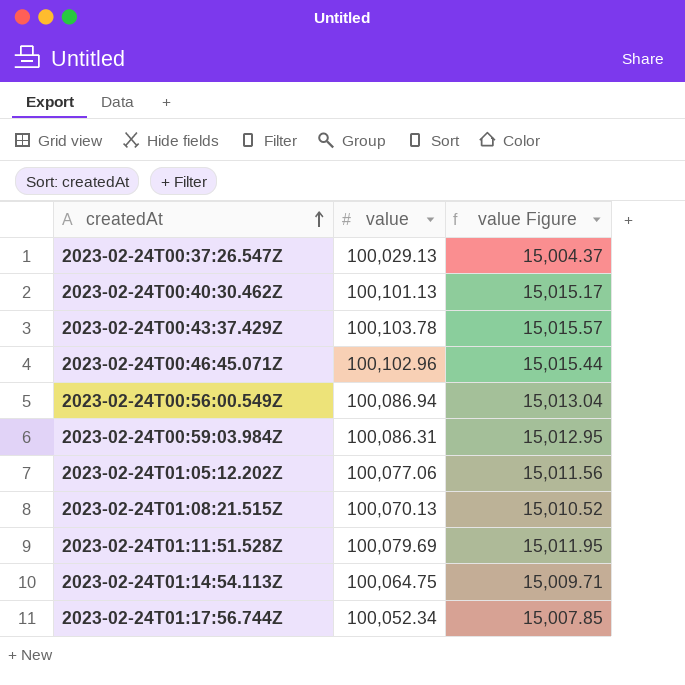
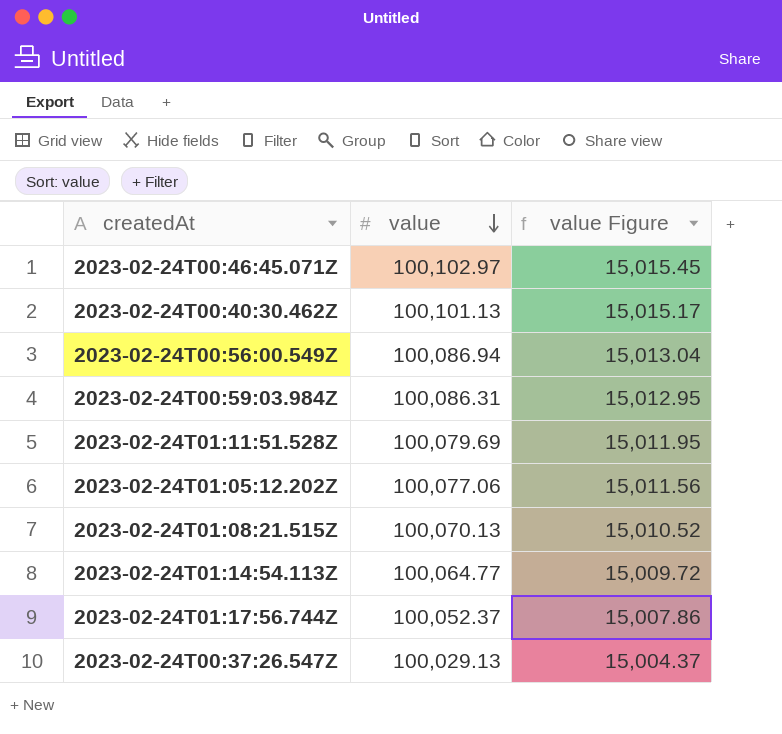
row order: createdAt ascending -> value descending
row 2023-02-24T00:43:37.429Z: 100,103.78 | 15,015.57 -> none
2023-02-24T00:46:45.071Z | value: 100,102.96 -> 100,102.97
2023-02-24T00:46:45.071Z | value Figure: 15,015.44 -> 15,015.45
2023-02-24T01:14:54.113Z | value: 100,064.75 -> 100,064.77
2023-02-24T01:14:54.113Z | value Figure: 15,009.71 -> 15,009.72
2023-02-24T01:17:56.744Z | value: 100,052.34 -> 100,052.37
2023-02-24T01:17:56.744Z | value Figure: 15,007.85 -> 15,007.86

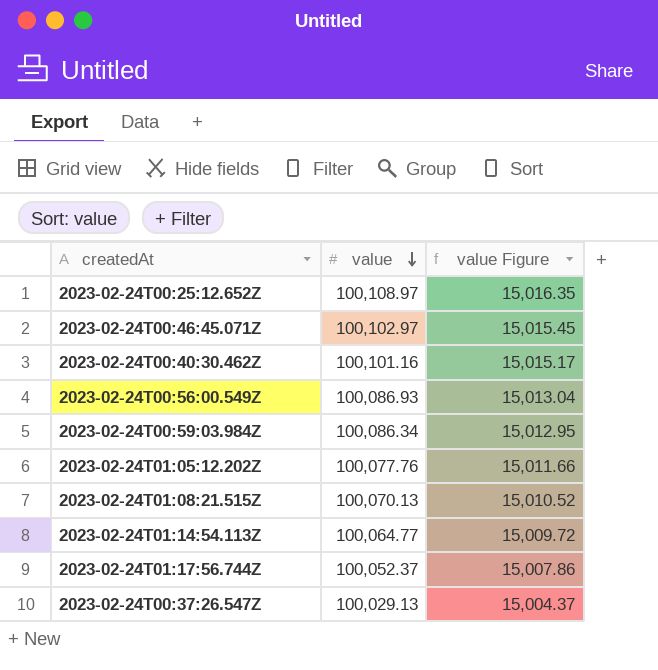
row 2023-02-24T01:11:51.528Z: 100,079.69 | 15,011.95 -> none
row 2023-02-24T00:25:12.652Z: none -> 100,108.97 | 15,016.35
2023-02-24T00:40:30.462Z | value: 100,101.13 -> 100,101.16
2023-02-24T00:56:00.549Z | value: 100,086.94 -> 100,086.93
2023-02-24T00:59:03.984Z | value: 100,086.31 -> 100,086.34
2023-02-24T01:05:12.202Z | value: 100,077.06 -> 100,077.76
2023-02-24T01:05:12.202Z | value Figure: 15,011.56 -> 15,011.66

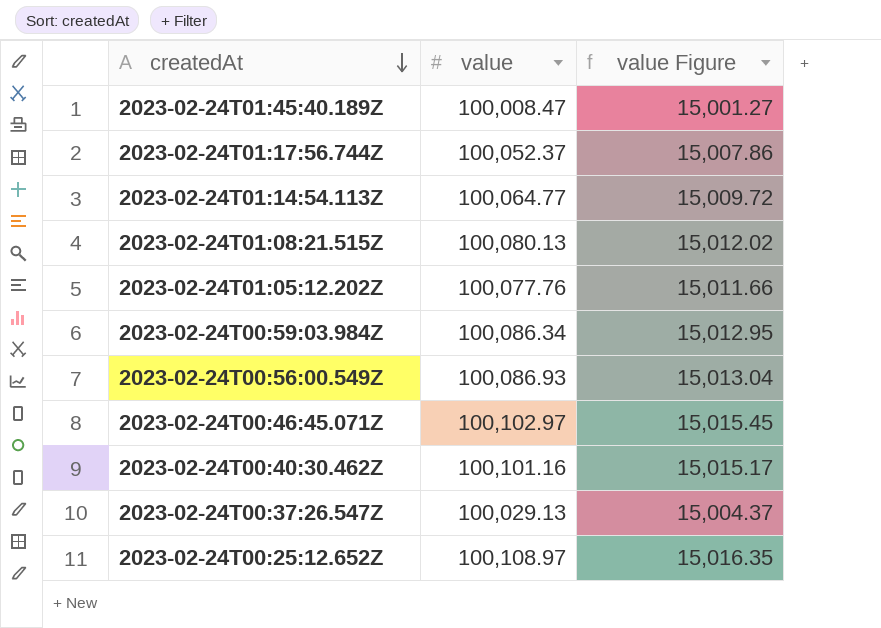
row order: value descending -> createdAt descending
row 2023-02-24T01:45:40.189Z: none -> 100,008.47 | 15,001.27
2023-02-24T01:08:21.515Z | value: 100,070.13 -> 100,080.13
2023-02-24T01:08:21.515Z | value Figure: 15,010.52 -> 15,012.02

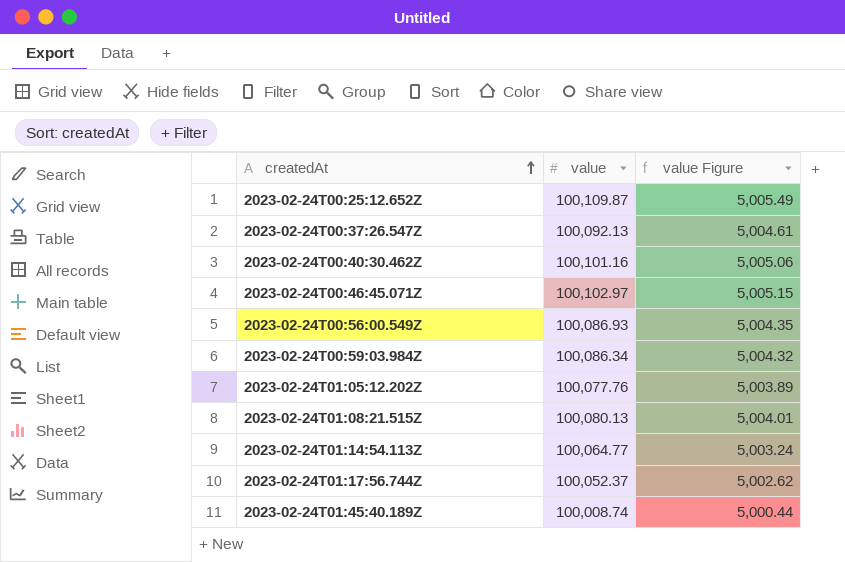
row order: createdAt descending -> createdAt ascending
column value Figure | formula: [value] * 0.15 -> [value] * 0.05
2023-02-24T00:25:12.652Z | value: 100,108.97 -> 100,109.87
2023-02-24T00:37:26.547Z | value: 100,029.13 -> 100,092.13
2023-02-24T01:45:40.189Z | value: 100,008.47 -> 100,008.74

